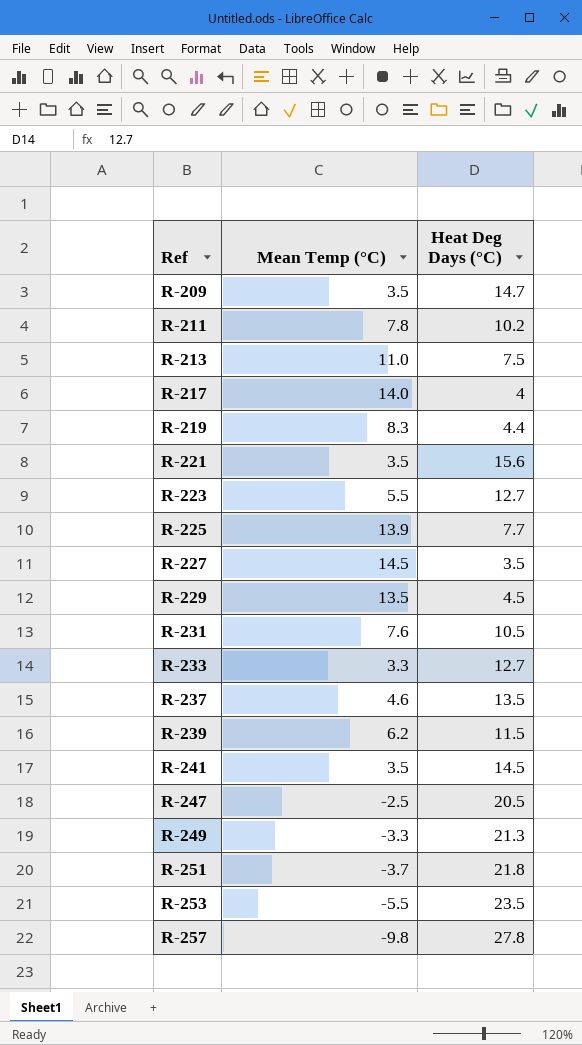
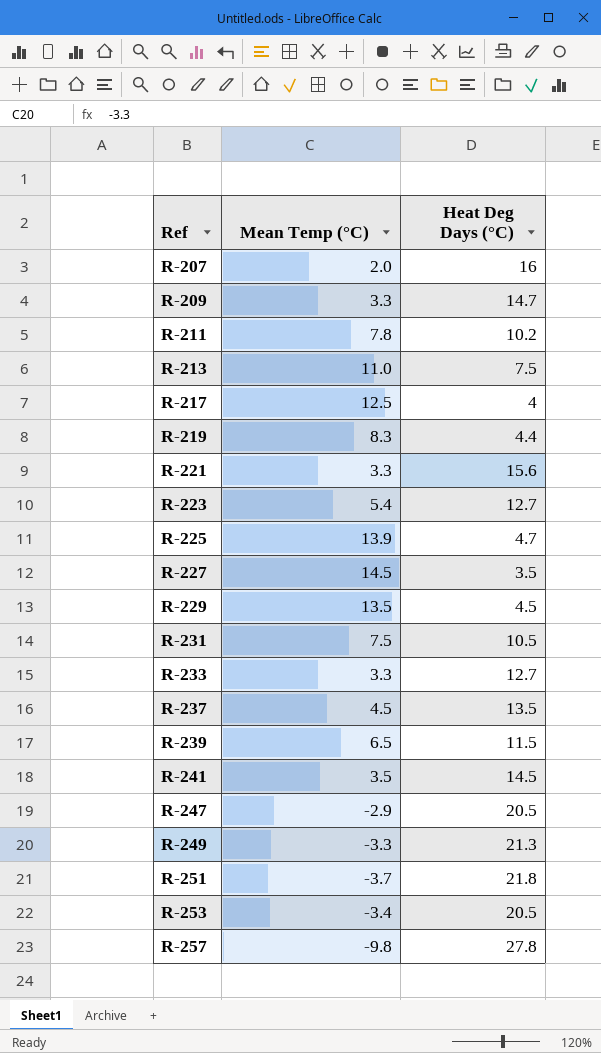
row R-207: none -> 2.0 | 16
R-209 | Mean Temp (°C): 3.5 -> 3.3
R-217 | Mean Temp (°C): 14.0 -> 12.5
R-221 | Mean Temp (°C): 3.5 -> 3.3
R-223 | Mean Temp (°C): 5.5 -> 5.4
R-225 | Heat Deg Days (°C): 7.7 -> 4.7
R-231 | Mean Temp (°C): 7.6 -> 7.5
R-237 | Mean Temp (°C): 4.6 -> 4.5
R-239 | Mean Temp (°C): 6.2 -> 6.5
R-247 | Mean Temp (°C): -2.5 -> -2.9
R-253 | Mean Temp (°C): -5.5 -> -3.4
R-253 | Heat Deg Days (°C): 23.5 -> 20.5

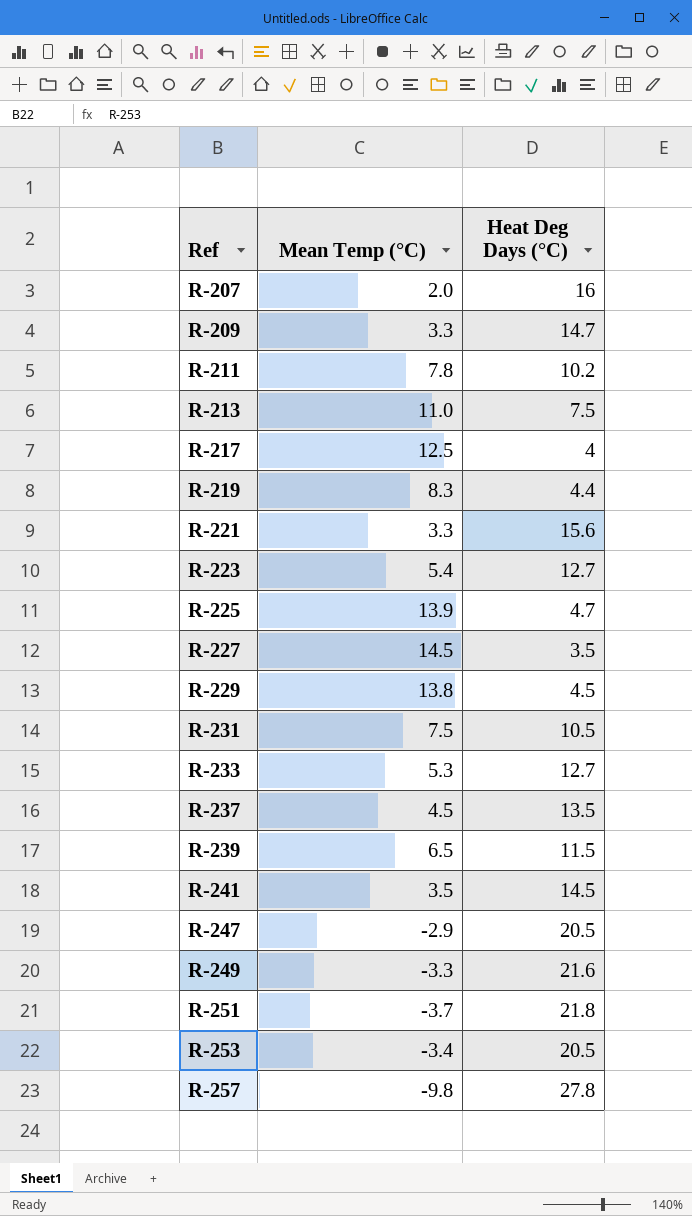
R-229 | Mean Temp (°C): 13.5 -> 13.8
R-233 | Mean Temp (°C): 3.3 -> 5.3
R-249 | Heat Deg Days (°C): 21.3 -> 21.6

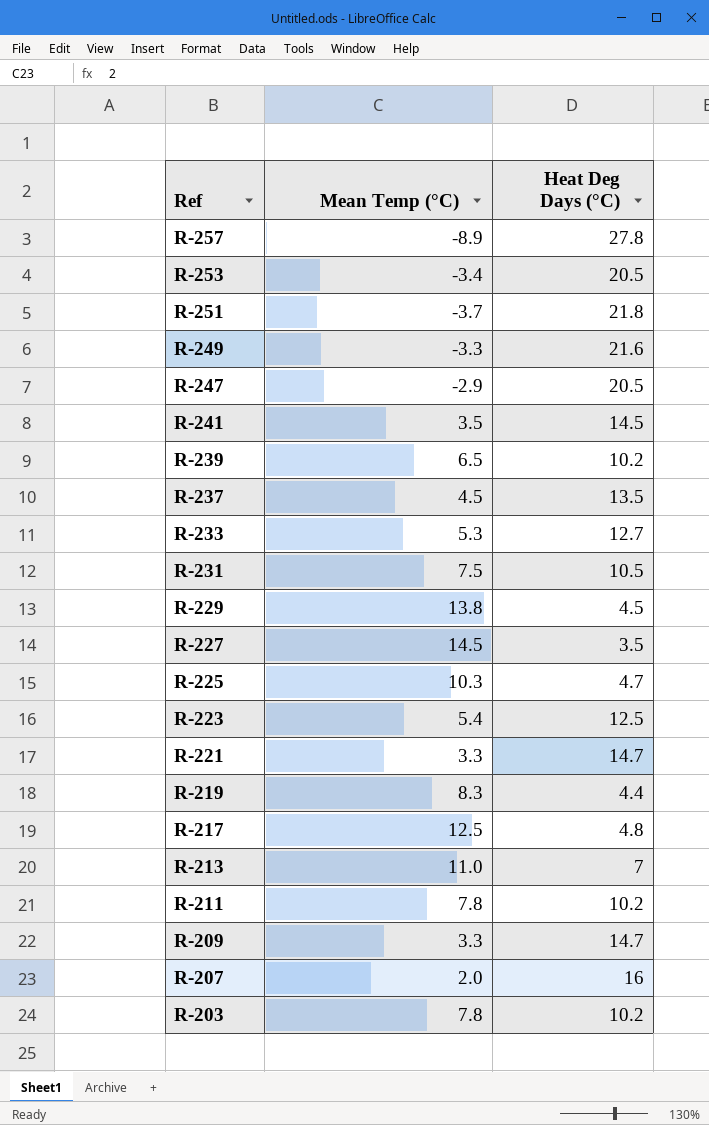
row order: Ref ascending -> Ref descending
R-257 | Mean Temp (°C): -9.8 -> -8.9
R-239 | Heat Deg Days (°C): 11.5 -> 10.2
R-225 | Mean Temp (°C): 13.9 -> 10.3
R-223 | Heat Deg Days (°C): 12.7 -> 12.5
R-221 | Heat Deg Days (°C): 15.6 -> 14.7
R-217 | Heat Deg Days (°C): 4 -> 4.8
R-213 | Heat Deg Days (°C): 7.5 -> 7
row R-203: none -> 7.8 | 10.2

